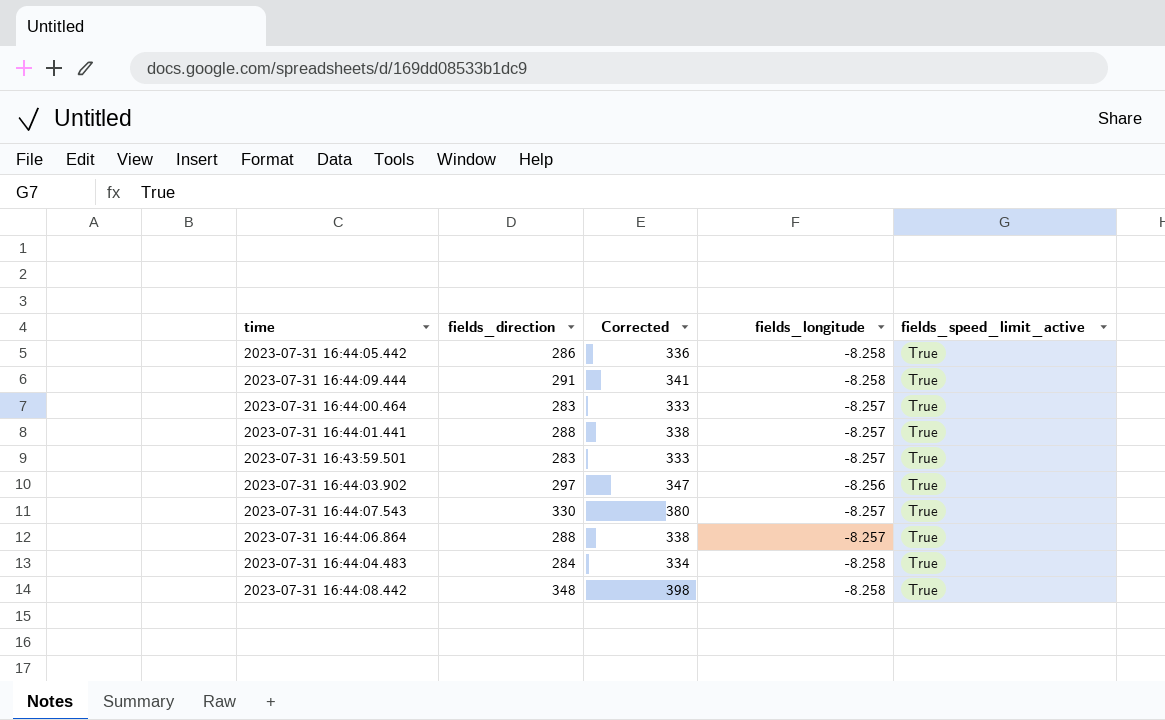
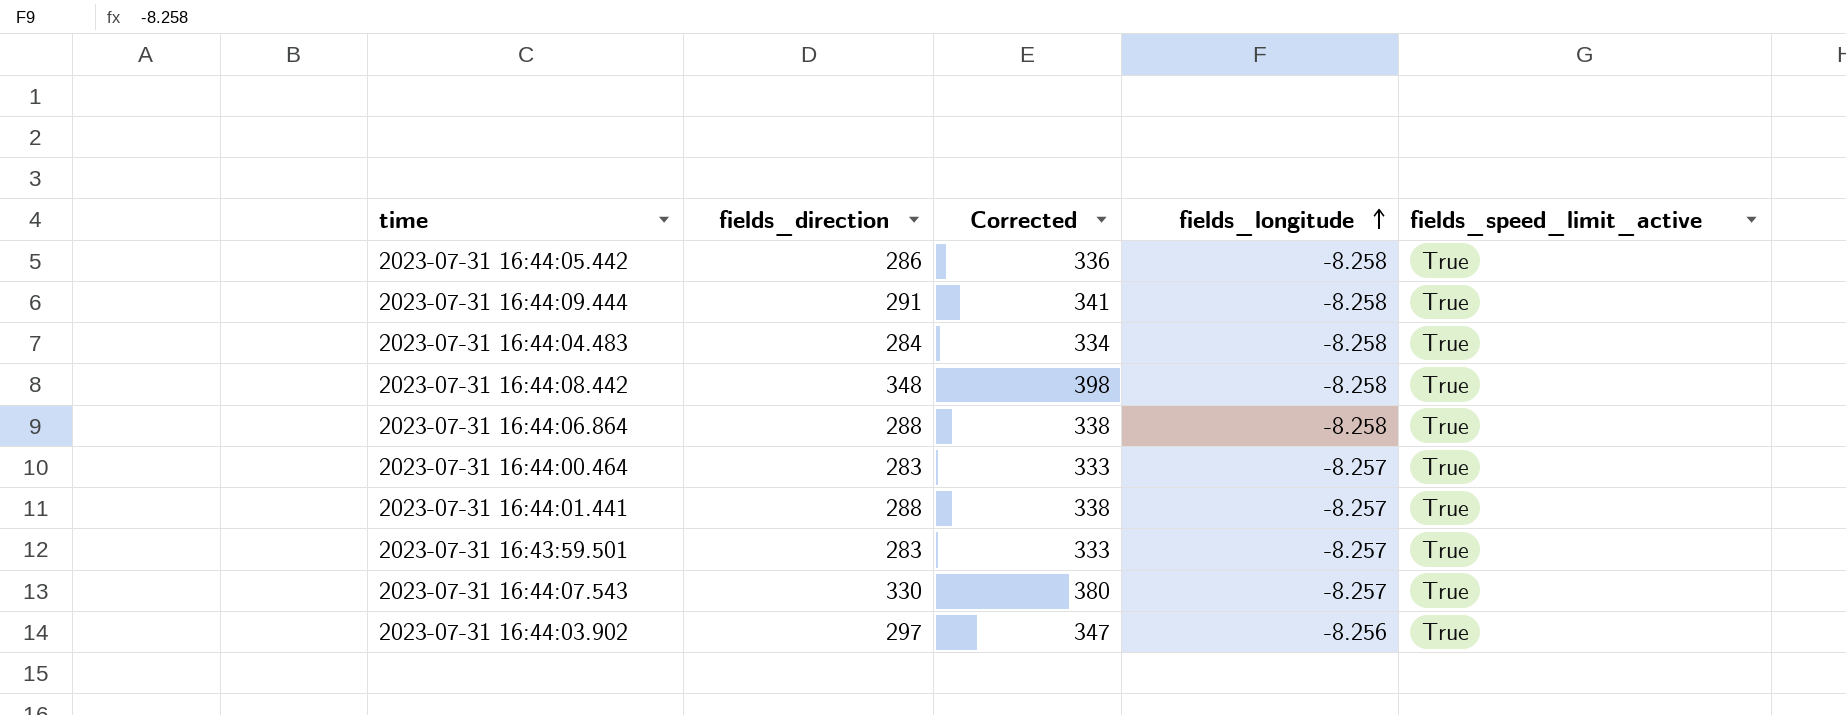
row order: none -> fields_longitude ascending
2023-07-31 16:44:06.864 | fields_longitude: -8.257 -> -8.258

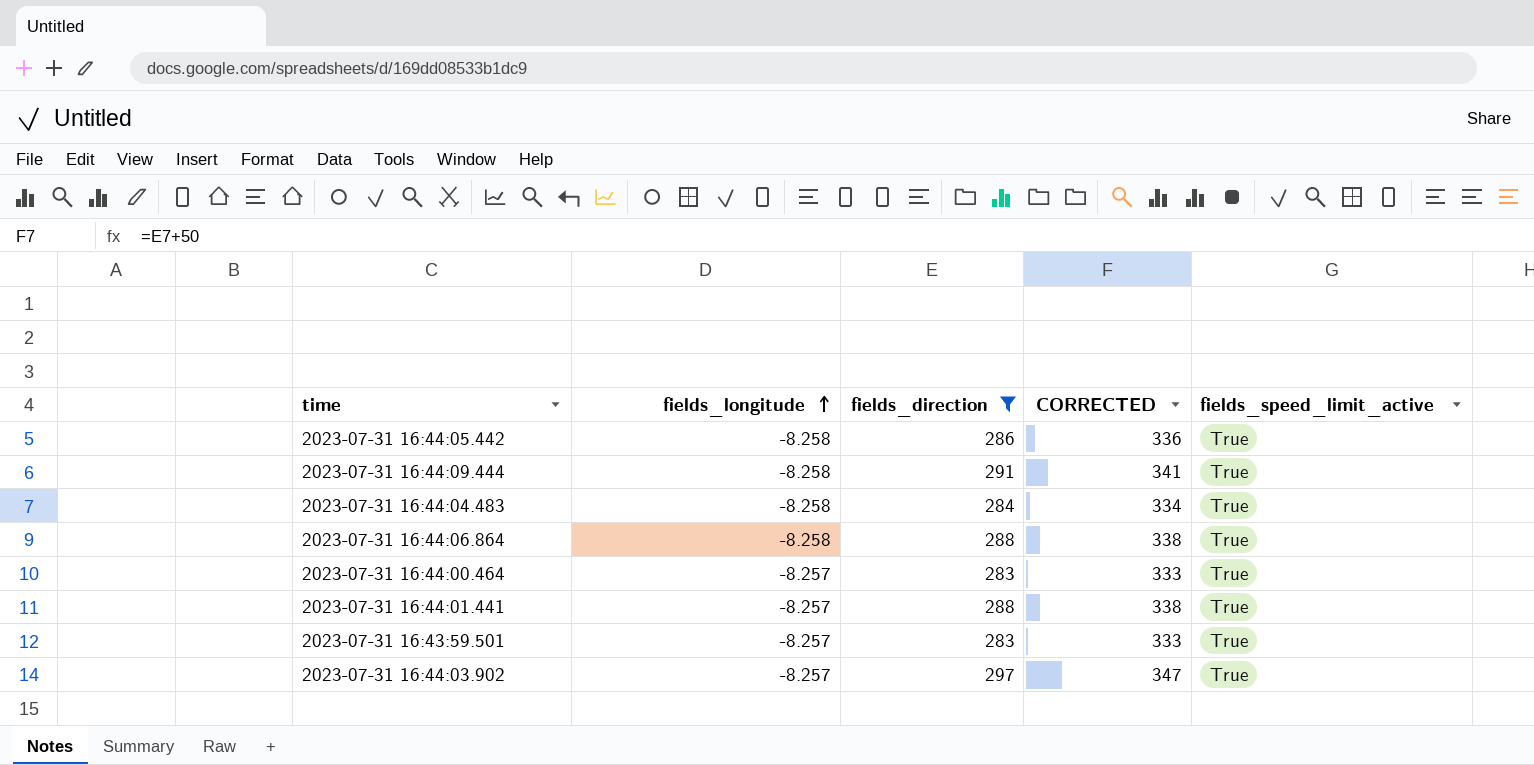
filter: none -> fields_direction <= 297
column fields_longitude | position: 4 -> 2
column name: Corrected -> CORRECTED
2023-07-31 16:44:03.902 | fields_longitude: -8.256 -> -8.257

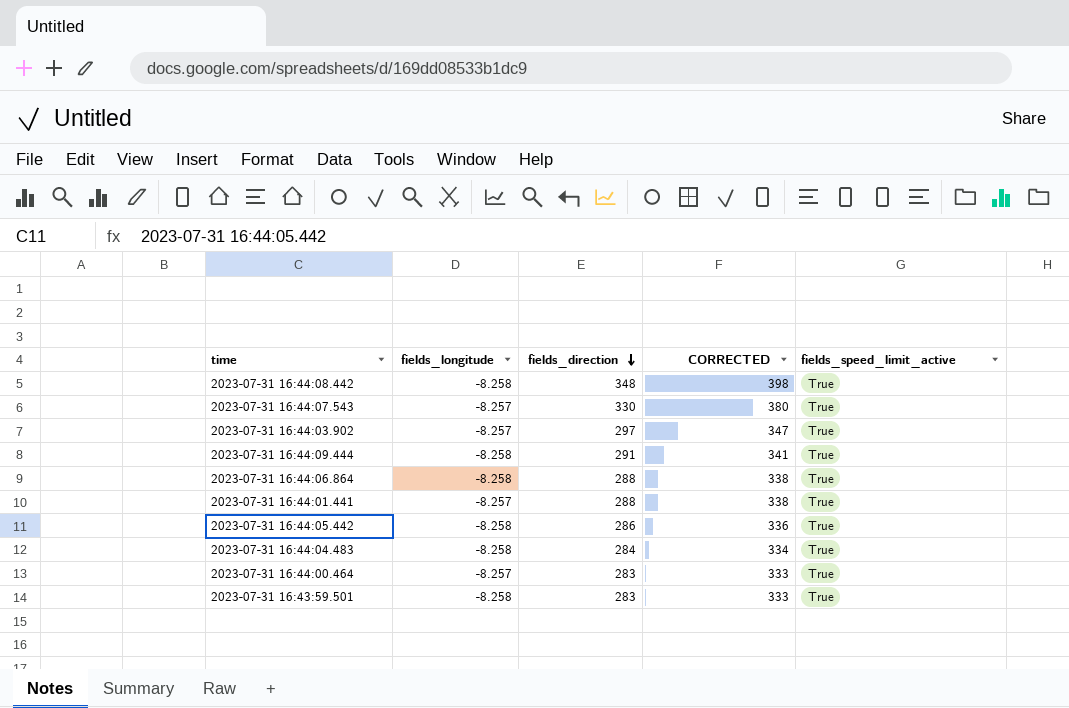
filter: fields_direction <= 297 -> none
row order: fields_longitude ascending -> fields_direction descending
2023-07-31 16:43:59.501 | fields_longitude: -8.257 -> -8.258

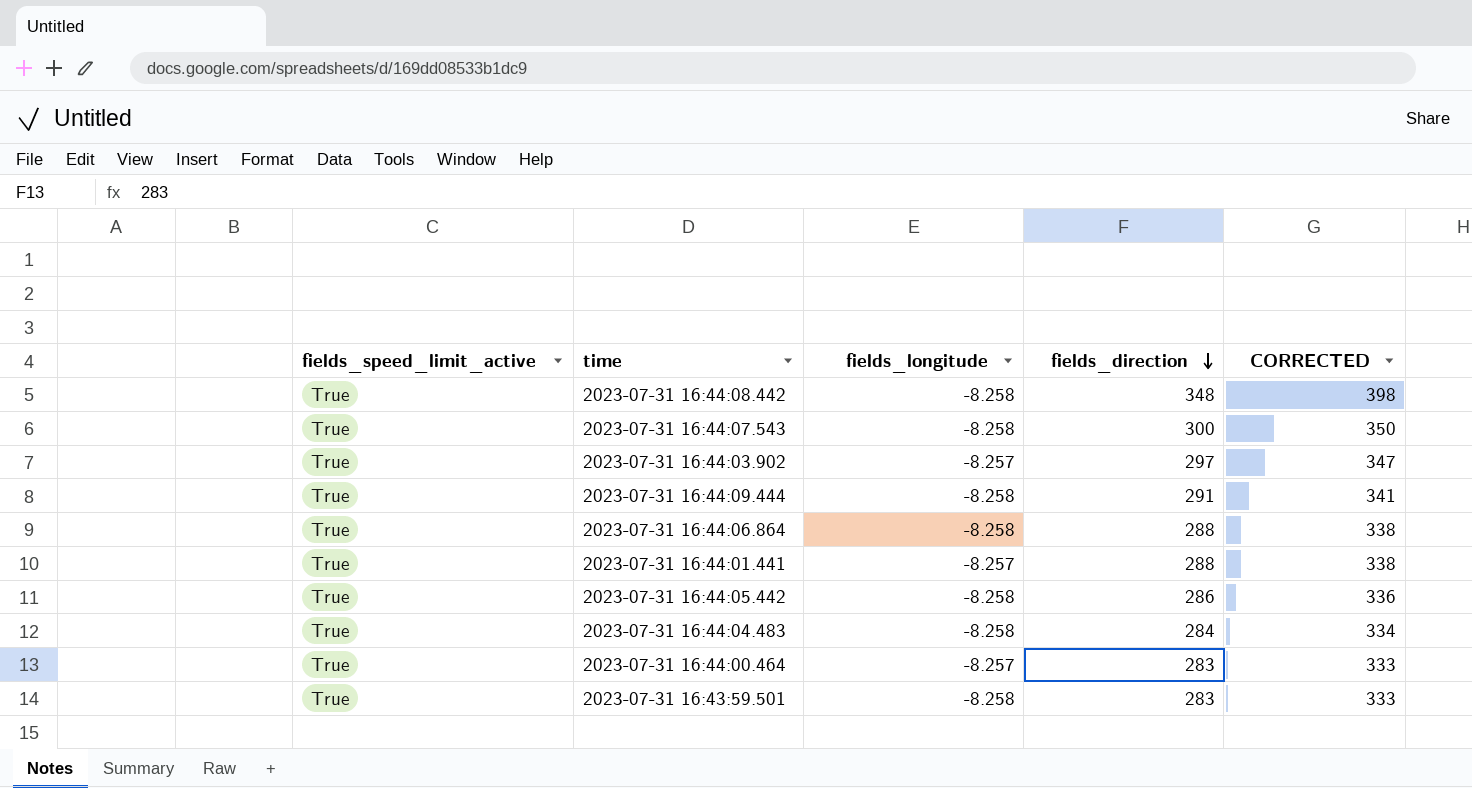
column fields_speed_limit_active | position: 5 -> 1
2023-07-31 16:44:07.543 | fields_longitude: -8.257 -> -8.258
2023-07-31 16:44:07.543 | fields_direction: 330 -> 300
2023-07-31 16:44:07.543 | CORRECTED: 380 -> 350

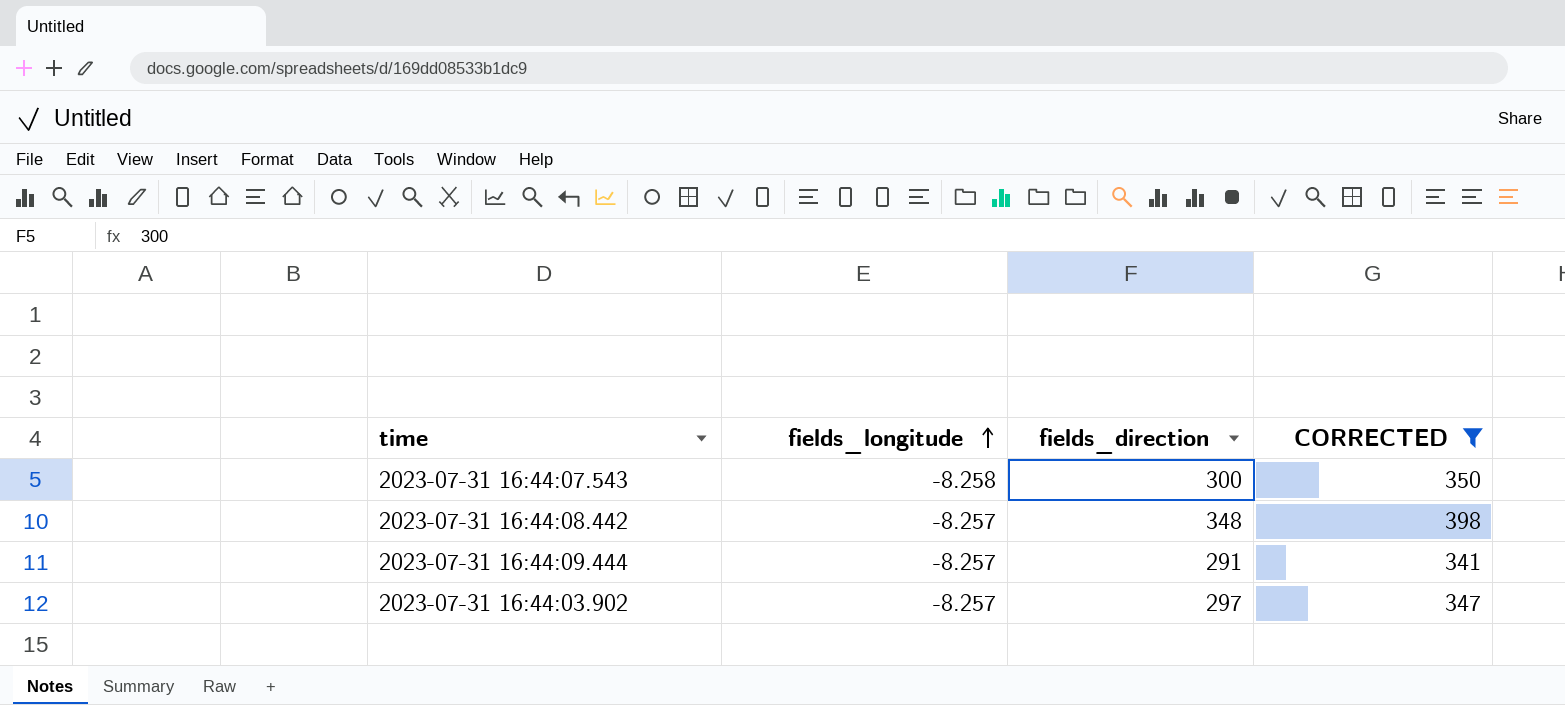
filter: none -> CORRECTED >= 341
row order: fields_direction descending -> fields_longitude ascending
column fields_speed_limit_active | position: 1 -> none
2023-07-31 16:44:08.442 | fields_longitude: -8.258 -> -8.257
2023-07-31 16:44:09.444 | fields_longitude: -8.258 -> -8.257

